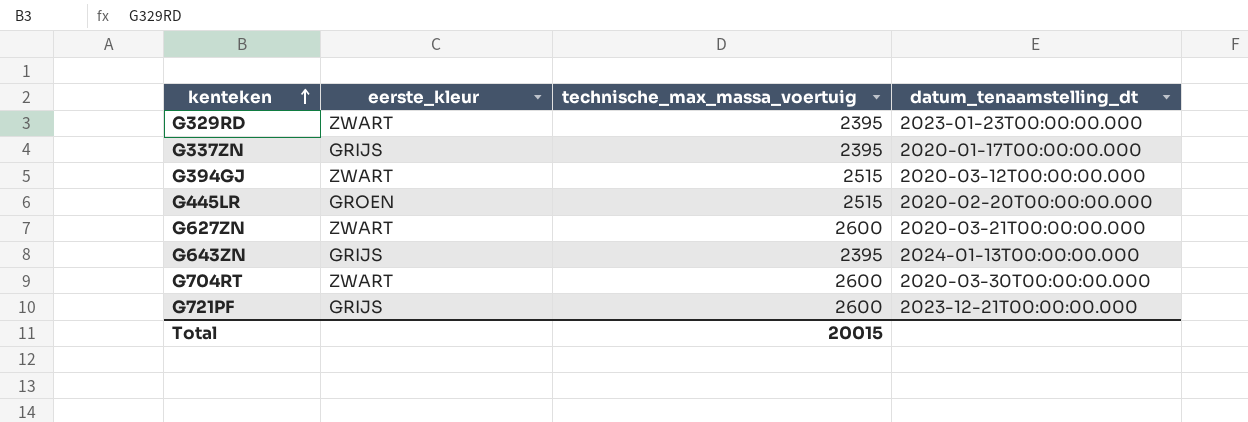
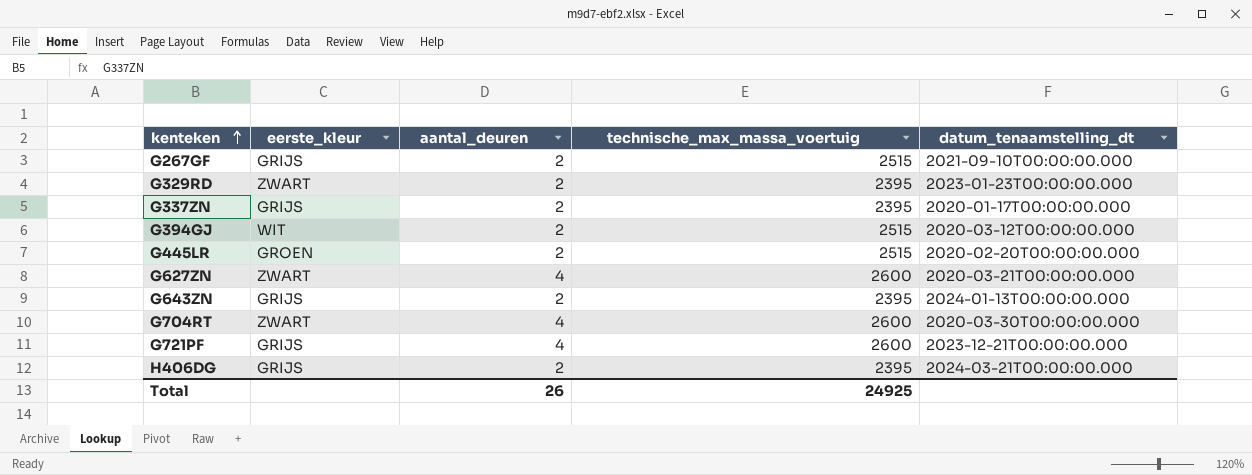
column aantal_deuren | position: none -> 3
row G267GF: none -> GRIJS | 2 | 2515 | 2021-09-10T00:00:00.000
G394GJ | eerste_kleur: ZWART -> WIT
row H406DG: none -> GRIJS | 2 | 2395 | 2024-03-21T00:00:00.000
Total | technische_max_massa_voertuig: 20015 -> 24925

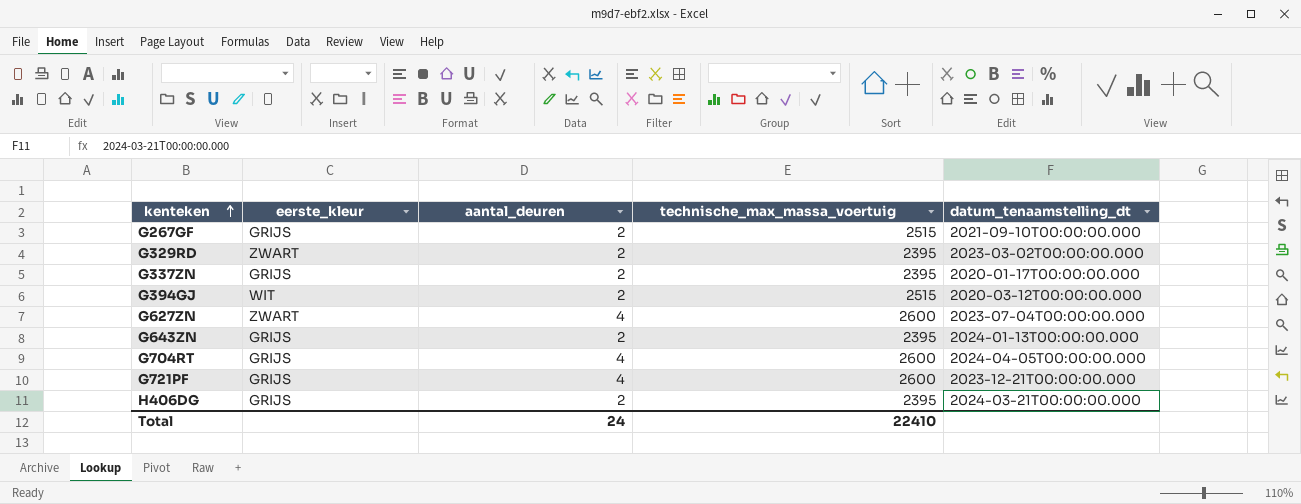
row G445LR: GROEN | 2 | 2515 | 2020-02-20T00:00:00.000 -> none
G329RD | datum_tenaamstelling_dt: 2023-01-23T00:00:00.000 -> 2023-03-02T00:00:00.000
G627ZN | datum_tenaamstelling_dt: 2020-03-21T00:00:00.000 -> 2023-07-04T00:00:00.000
G704RT | eerste_kleur: ZWART -> GRIJS
G704RT | datum_tenaamstelling_dt: 2020-03-30T00:00:00.000 -> 2024-04-05T00:00:00.000
Total | aantal_deuren: 26 -> 24
Total | technische_max_massa_voertuig: 24925 -> 22410

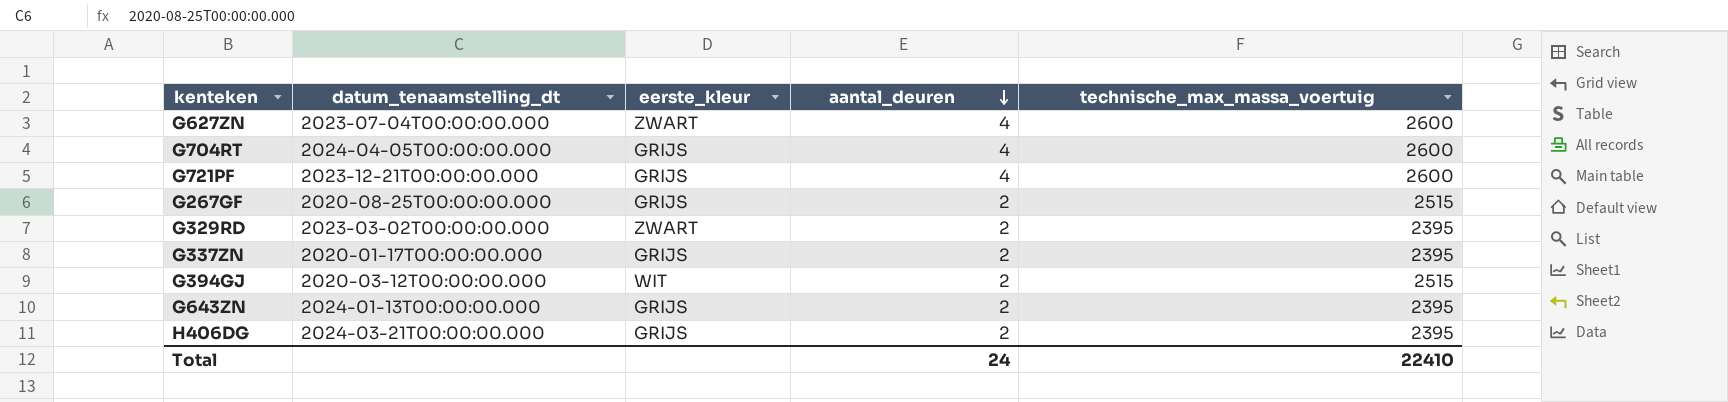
row order: kenteken ascending -> aantal_deuren descending
column datum_tenaamstelling_dt | position: 5 -> 2
G267GF | datum_tenaamstelling_dt: 2021-09-10T00:00:00.000 -> 2020-08-25T00:00:00.000

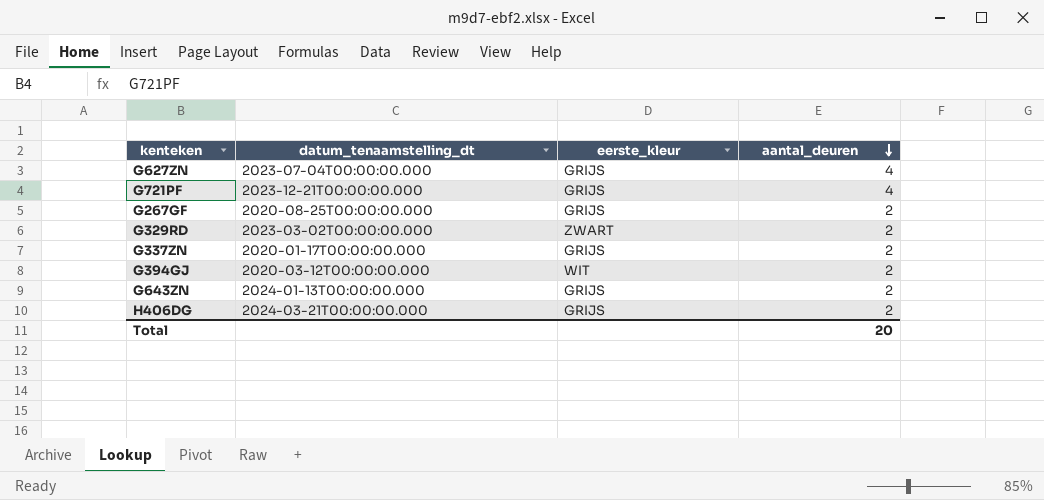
column technische_max_massa_voertuig | position: 5 -> none
row G704RT: 2024-04-05T00:00:00.000 | GRIJS | 4 | 2600 -> none
G627ZN | eerste_kleur: ZWART -> GRIJS
Total | aantal_deuren: 24 -> 20

